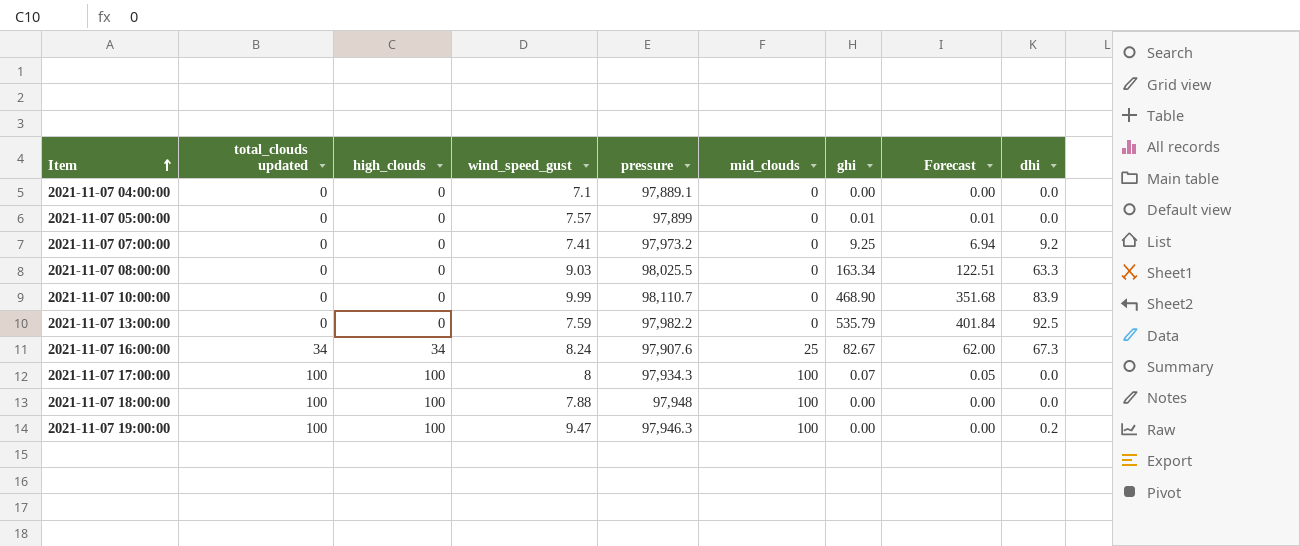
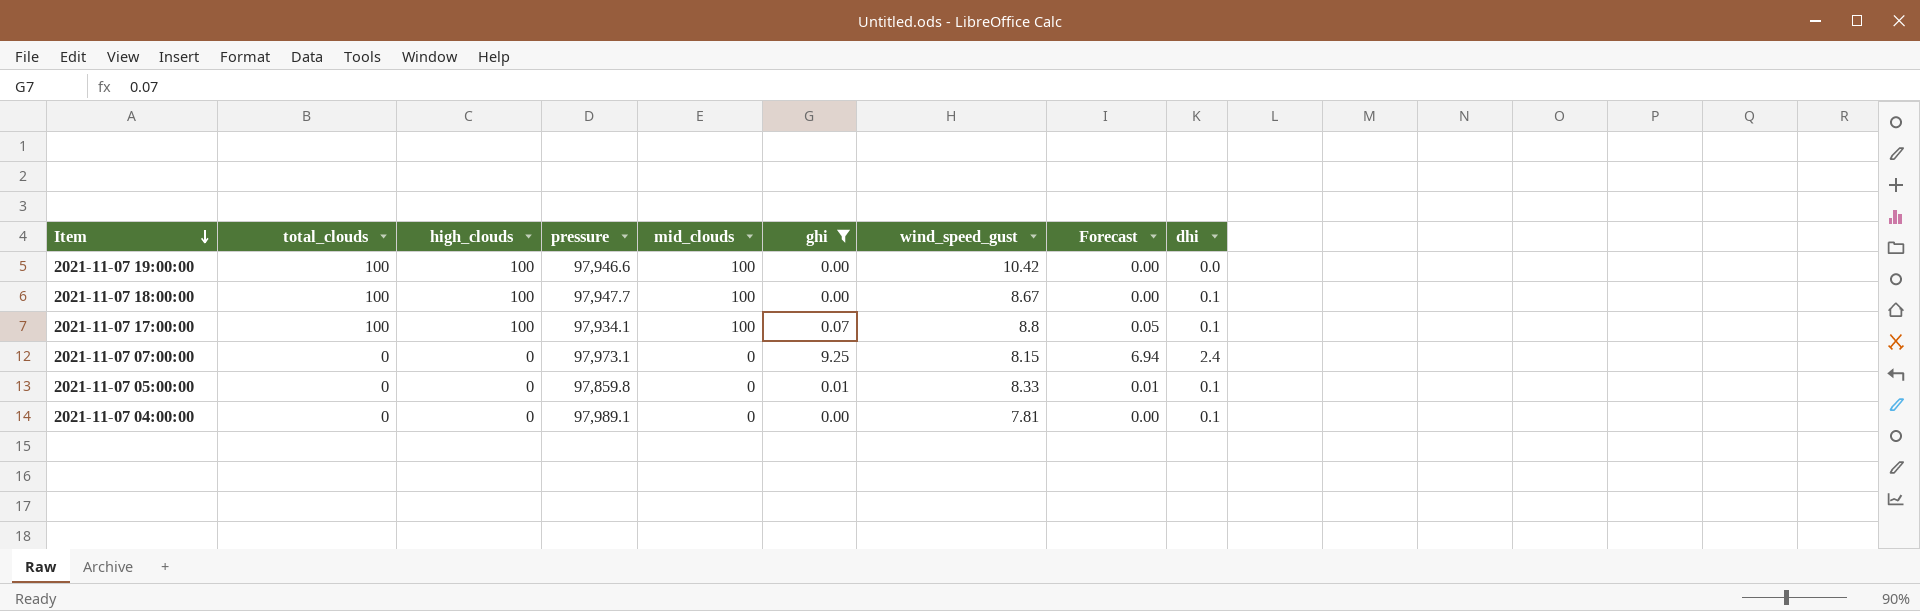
filter: none -> ghi <= 9.25
row order: Item ascending -> Item descending
column name: total_clouds updated -> total_clouds
column wind_speed_gust | position: 4 -> 7
2021-11-07 19:00:00 | pressure: 97,946.3 -> 97,946.6
2021-11-07 19:00:00 | wind_speed_gust: 9.47 -> 10.42
2021-11-07 19:00:00 | dhi: 0.2 -> 0.0
2021-11-07 18:00:00 | pressure: 97,948 -> 97,947.7
2021-11-07 18:00:00 | wind_speed_gust: 7.88 -> 8.67
2021-11-07 18:00:00 | dhi: 0.0 -> 0.1
2021-11-07 17:00:00 | pressure: 97,934.3 -> 97,934.1
2021-11-07 17:00:00 | wind_speed_gust: 8 -> 8.8
2021-11-07 17:00:00 | dhi: 0.0 -> 0.1
2021-11-07 07:00:00 | pressure: 97,973.2 -> 97,973.1
2021-11-07 07:00:00 | wind_speed_gust: 7.41 -> 8.15
2021-11-07 07:00:00 | dhi: 9.2 -> 2.4
2021-11-07 05:00:00 | pressure: 97,899 -> 97,859.8
2021-11-07 05:00:00 | wind_speed_gust: 7.57 -> 8.33
2021-11-07 05:00:00 | dhi: 0.0 -> 0.1
2021-11-07 04:00:00 | pressure: 97,889.1 -> 97,989.1
2021-11-07 04:00:00 | wind_speed_gust: 7.1 -> 7.81
2021-11-07 04:00:00 | dhi: 0.0 -> 0.1

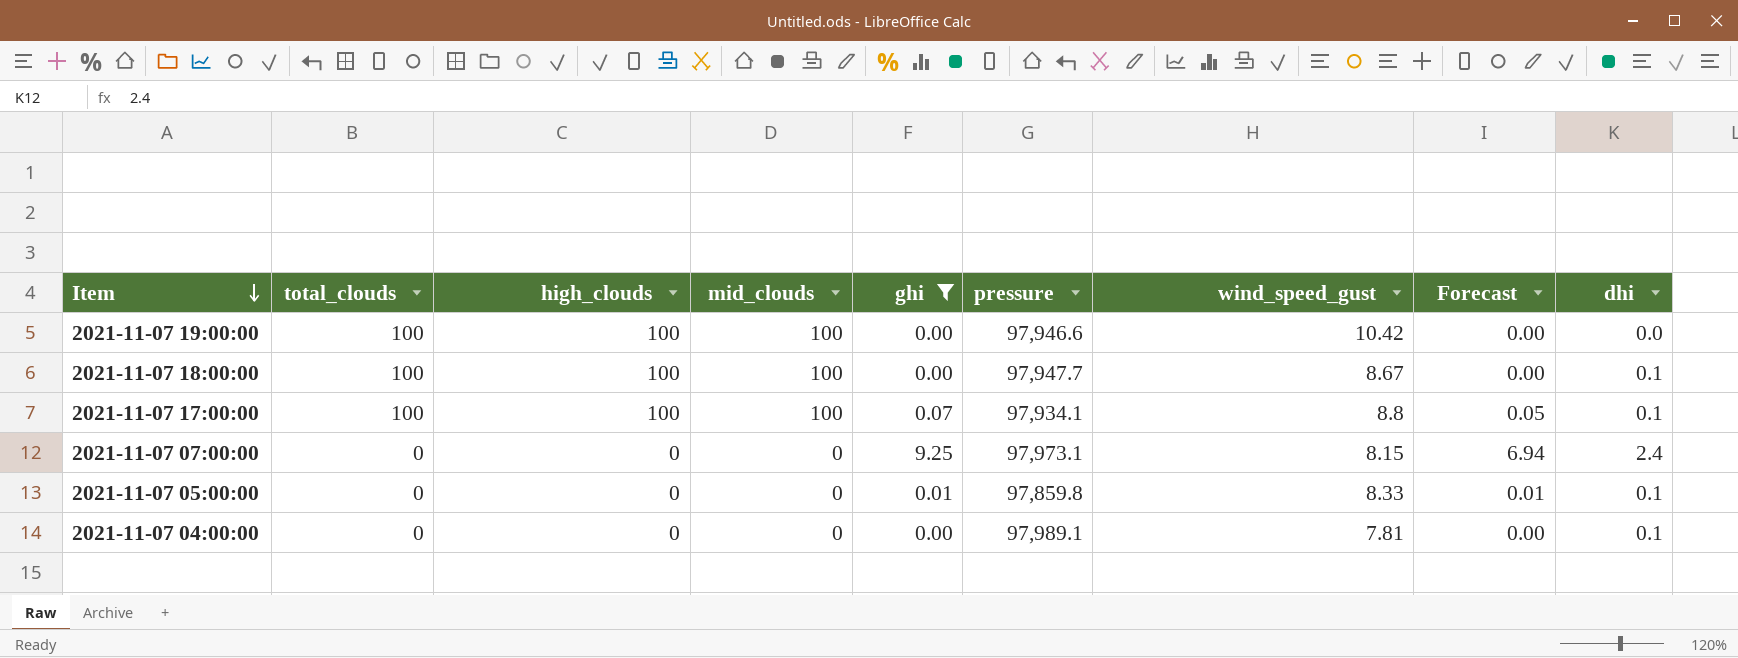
column pressure | position: 4 -> 6

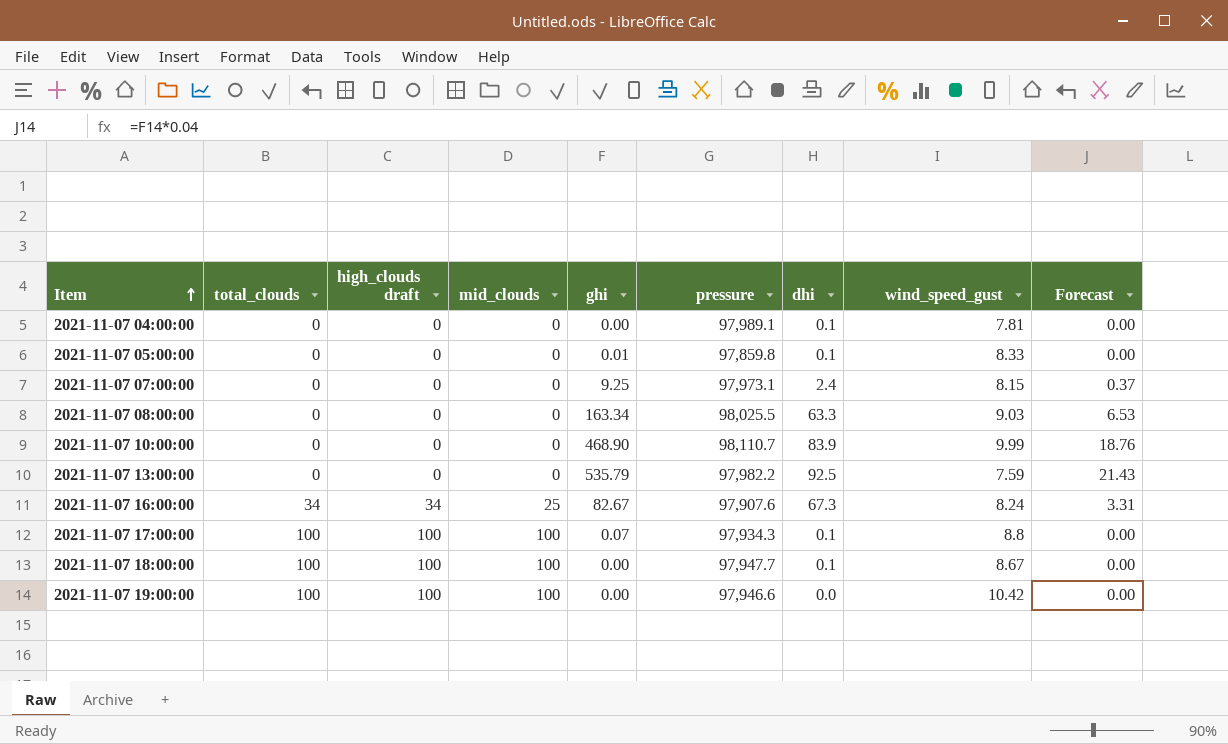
filter: ghi <= 9.25 -> none
row order: Item descending -> Item ascending
column name: high_clouds -> high_clouds draft
column dhi | position: 9 -> 7
column Forecast | formula: [ghi] * 0.75 -> [ghi] * 0.04
2021-11-07 17:00:00 | pressure: 97,934.1 -> 97,934.3

